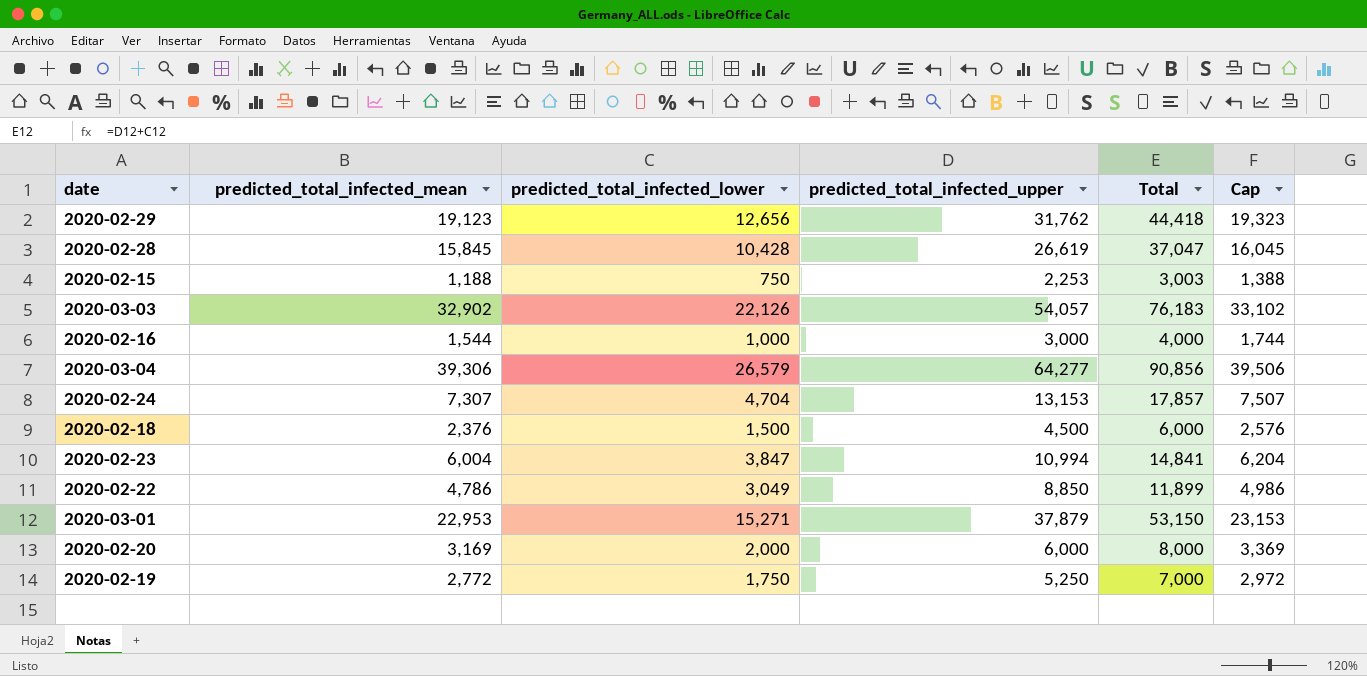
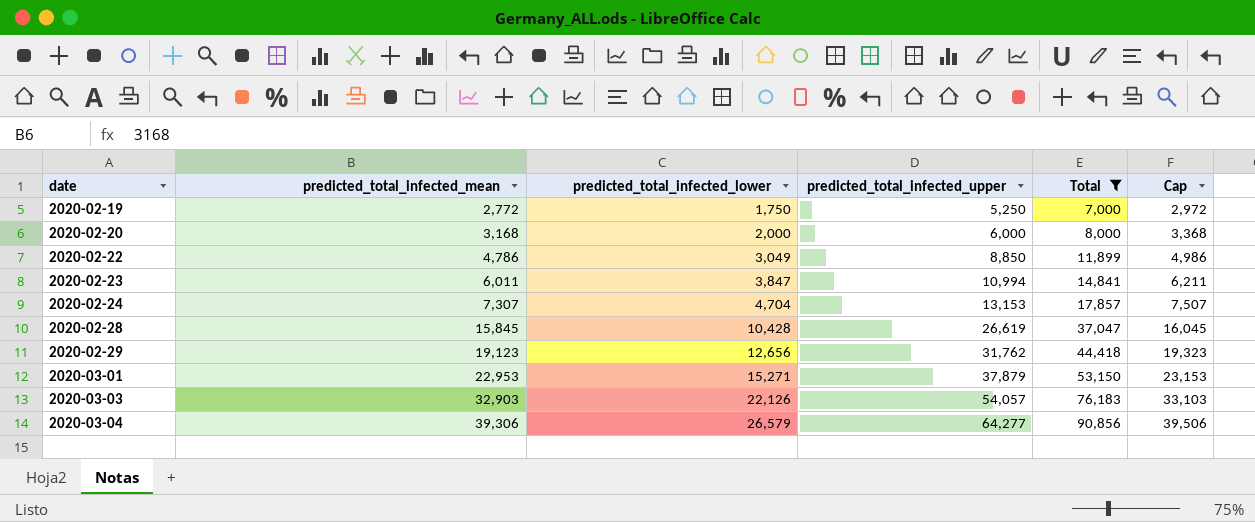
filter: none -> Total >= 7,000
row order: none -> date ascending
2020-02-20 | predicted_total_infected_mean: 3,169 -> 3,168
2020-02-20 | Cap: 3,369 -> 3,368
2020-02-23 | predicted_total_infected_mean: 6,004 -> 6,011
2020-02-23 | Cap: 6,204 -> 6,211
2020-03-03 | predicted_total_infected_mean: 32,902 -> 32,903
2020-03-03 | Cap: 33,102 -> 33,103

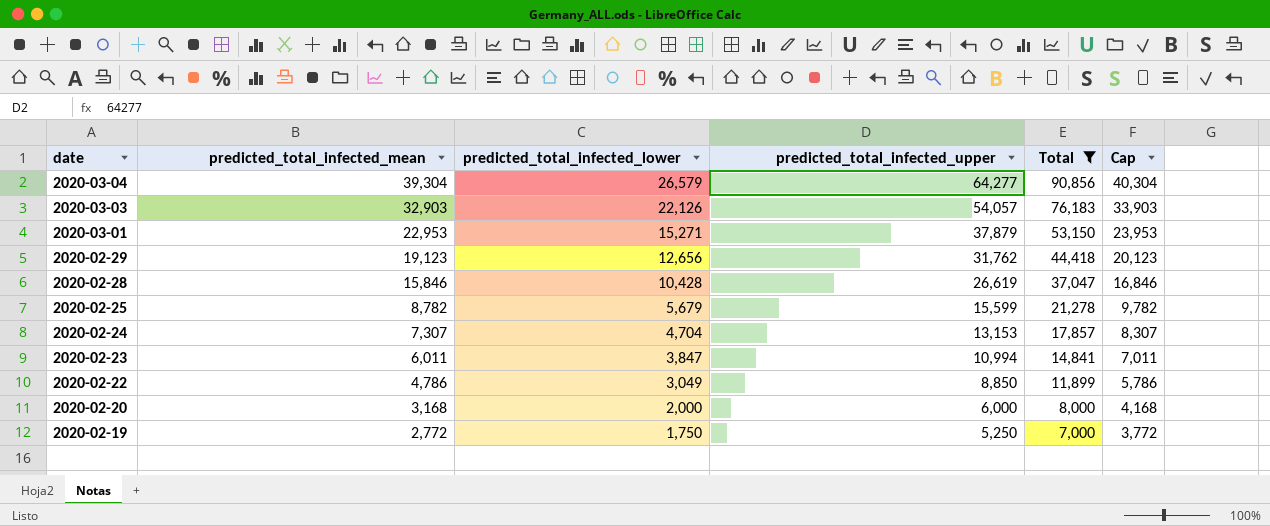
row order: date ascending -> date descending
column Cap | formula: [predicted_total_infected_mean] + 200 -> [predicted_total_infected_mean] + 1000
2020-03-04 | predicted_total_infected_mean: 39,306 -> 39,304
2020-02-28 | predicted_total_infected_mean: 15,845 -> 15,846
row 2020-02-25: none -> 8,782 | 5,679 | 15,599 | 21,278 | 9,782

